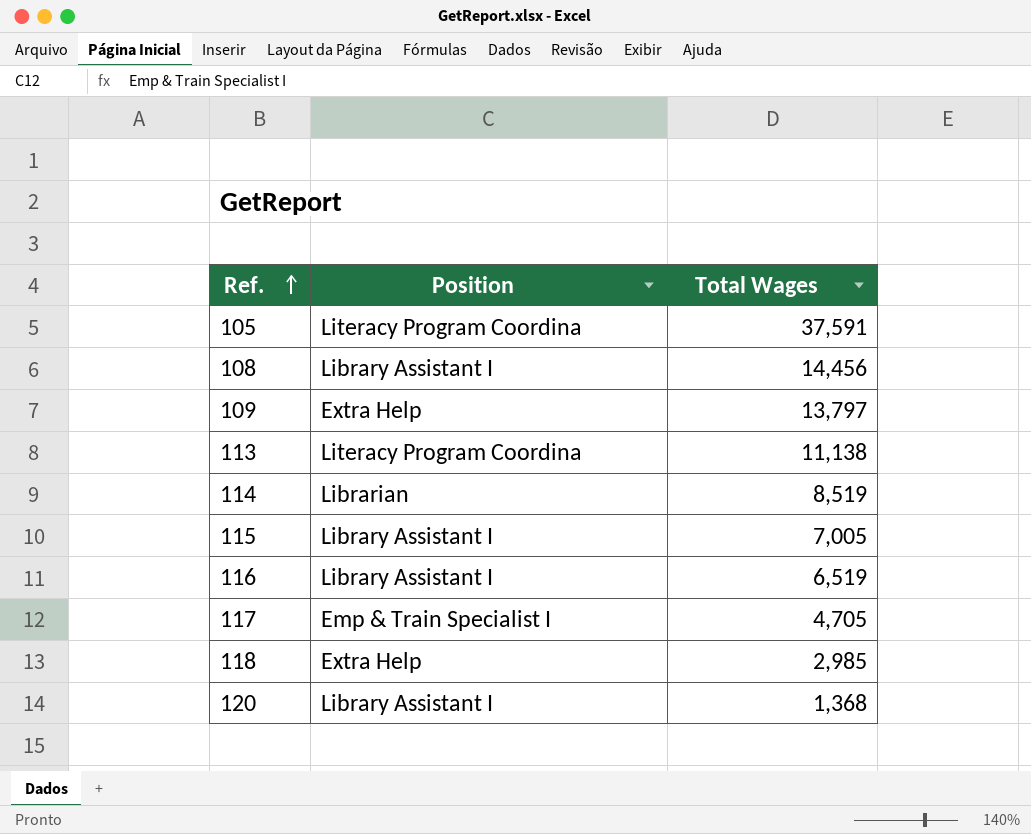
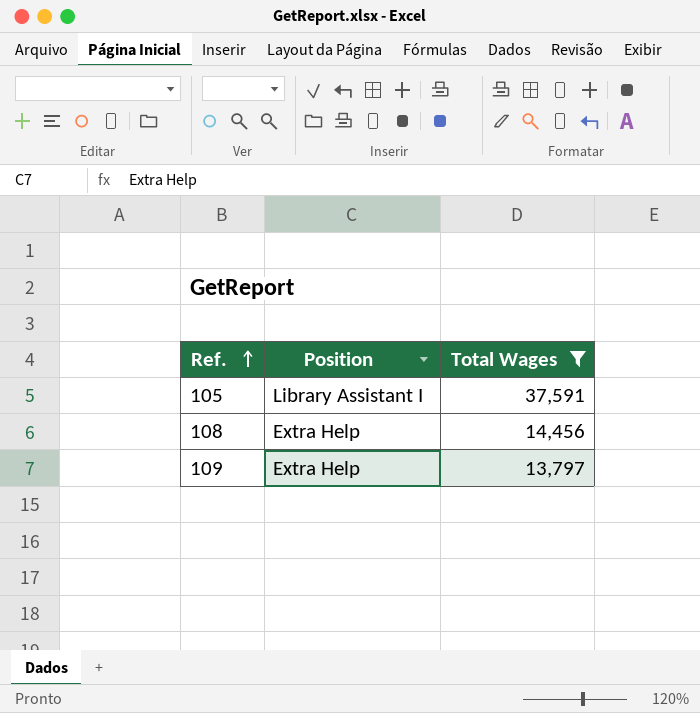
filter: none -> Total Wages >= 13,797
105 | Position: Literacy Program Coordina -> Library Assistant I
108 | Position: Library Assistant I -> Extra Help

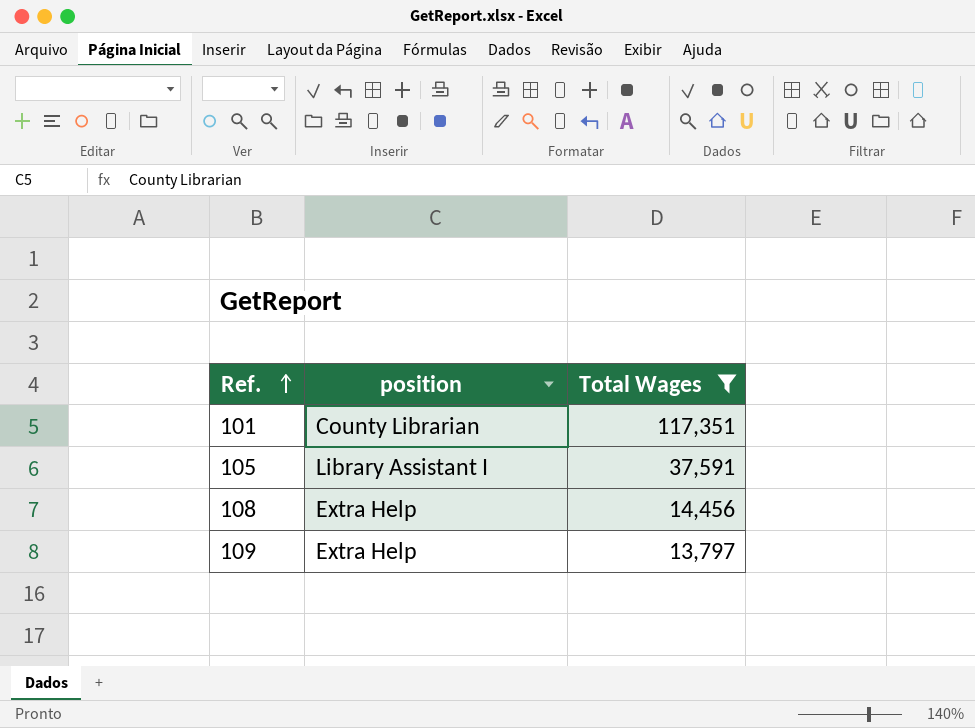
column name: Position -> position
row 101: none -> County Librarian | 117,351

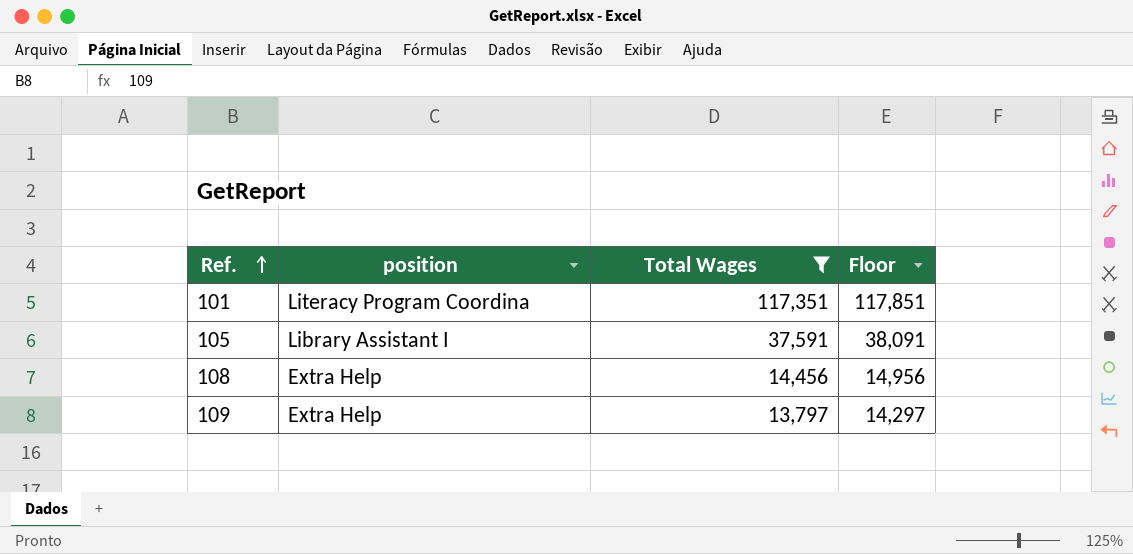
column Floor | formula: none -> [Total Wages] + 500
101 | position: County Librarian -> Literacy Program Coordina

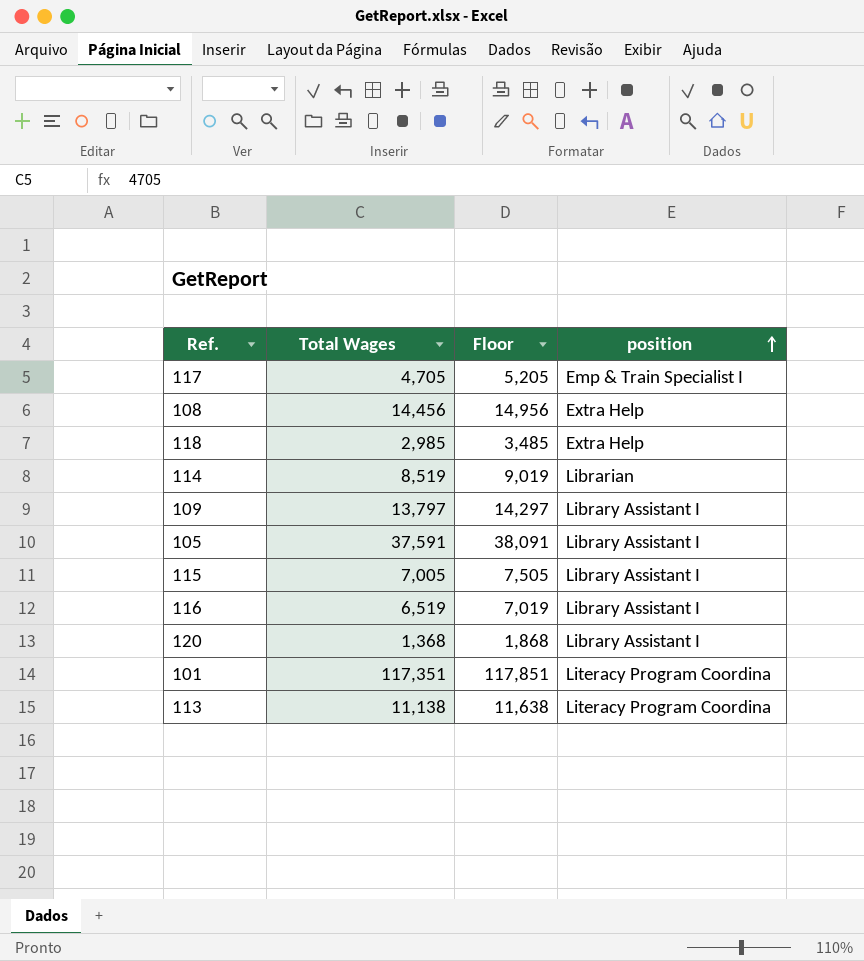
filter: Total Wages >= 13,797 -> none
row order: Ref. ascending -> position ascending
column position | position: 2 -> 4
109 | position: Extra Help -> Library Assistant I

